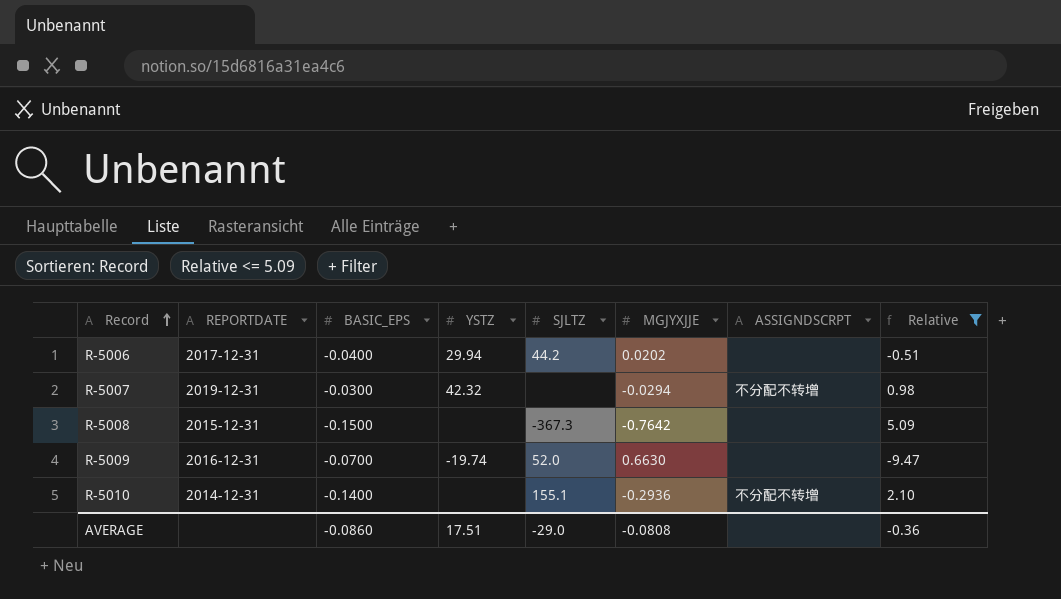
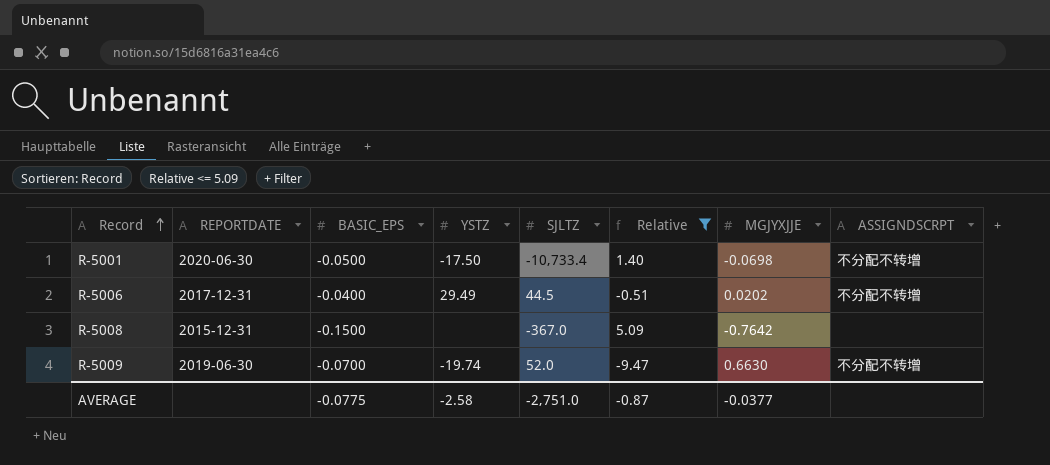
column Relative | position: 8 -> 6
row R-5007: 2019-12-31 | -0.0300 | 42.32 | none | -0.0294 | 不分配不转增 | 0.98 -> none
row R-5010: 2014-12-31 | -0.1400 | none | 155.1 | -0.2936 | 不分配不转增 | 2.10 -> none
row R-5001: none -> 2020-06-30 | -0.0500 | -17.50 | -10,733.4 | 1.40 | -0.0698 | 不分配不转增
R-5006 | YSTZ: 29.94 -> 29.49
R-5006 | SJLTZ: 44.2 -> 44.5
R-5006 | ASSIGNDSCRPT: none -> 不分配不转增
R-5008 | SJLTZ: -367.3 -> -367.0
R-5009 | REPORTDATE: 2016-12-31 -> 2019-06-30
R-5009 | ASSIGNDSCRPT: none -> 不分配不转增
AVERAGE | BASIC_EPS: -0.0860 -> -0.0775
AVERAGE | YSTZ: 17.51 -> -2.58
AVERAGE | SJLTZ: -29.0 -> -2,751.0
AVERAGE | Relative: -0.36 -> -0.87
AVERAGE | MGJYXJJE: -0.0808 -> -0.0377

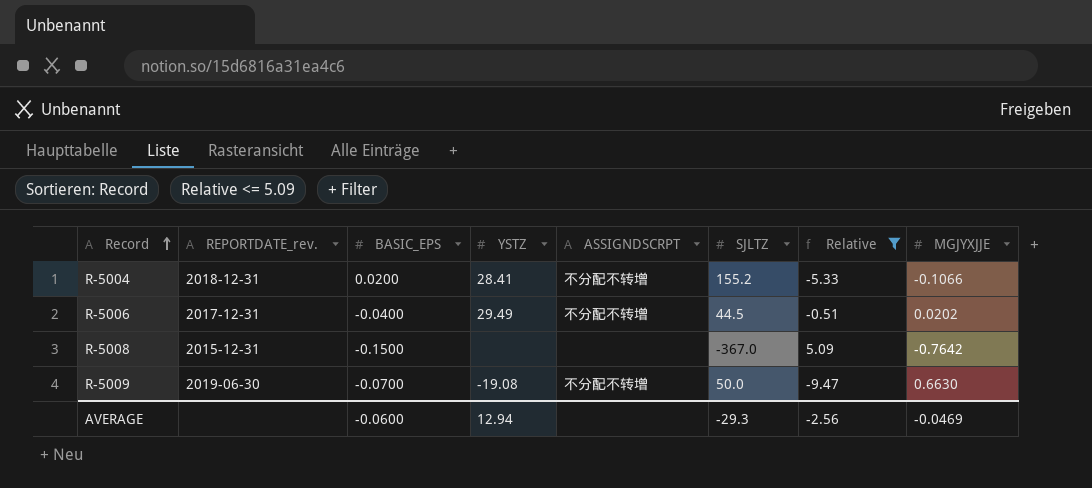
column name: REPORTDATE -> REPORTDATE_rev.
column ASSIGNDSCRPT | position: 8 -> 5
row R-5001: 2020-06-30 | -0.0500 | -17.50 | -10,733.4 | 1.40 | -0.0698 | 不分配不转增 -> none
row R-5004: none -> 2018-12-31 | 0.0200 | 28.41 | 不分配不转增 | 155.2 | -5.33 | -0.1066
R-5009 | YSTZ: -19.74 -> -19.08
R-5009 | SJLTZ: 52.0 -> 50.0
AVERAGE | BASIC_EPS: -0.0775 -> -0.0600
AVERAGE | YSTZ: -2.58 -> 12.94
AVERAGE | SJLTZ: -2,751.0 -> -29.3
AVERAGE | Relative: -0.87 -> -2.56
AVERAGE | MGJYXJJE: -0.0377 -> -0.0469

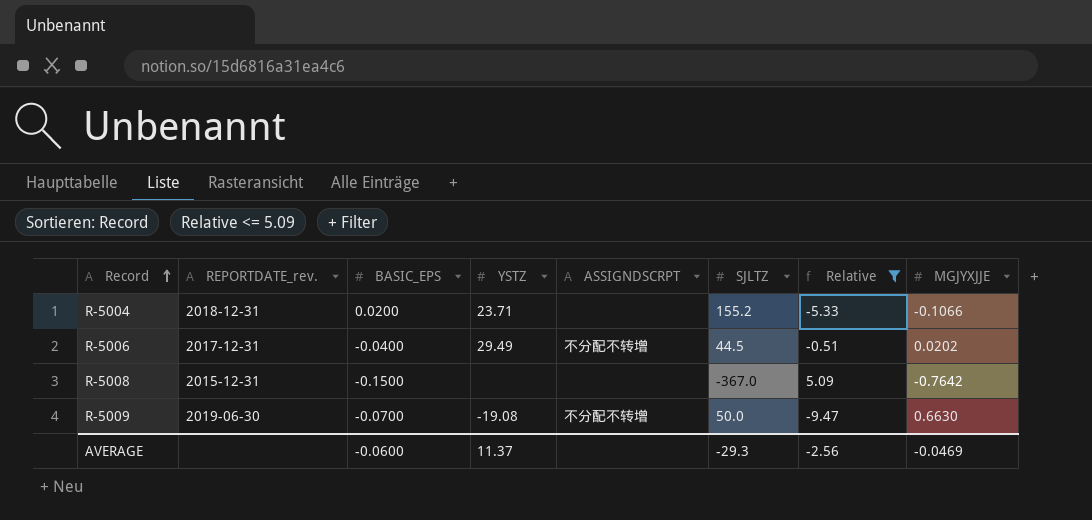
R-5004 | YSTZ: 28.41 -> 23.71
R-5004 | ASSIGNDSCRPT: 不分配不转增 -> none
AVERAGE | YSTZ: 12.94 -> 11.37

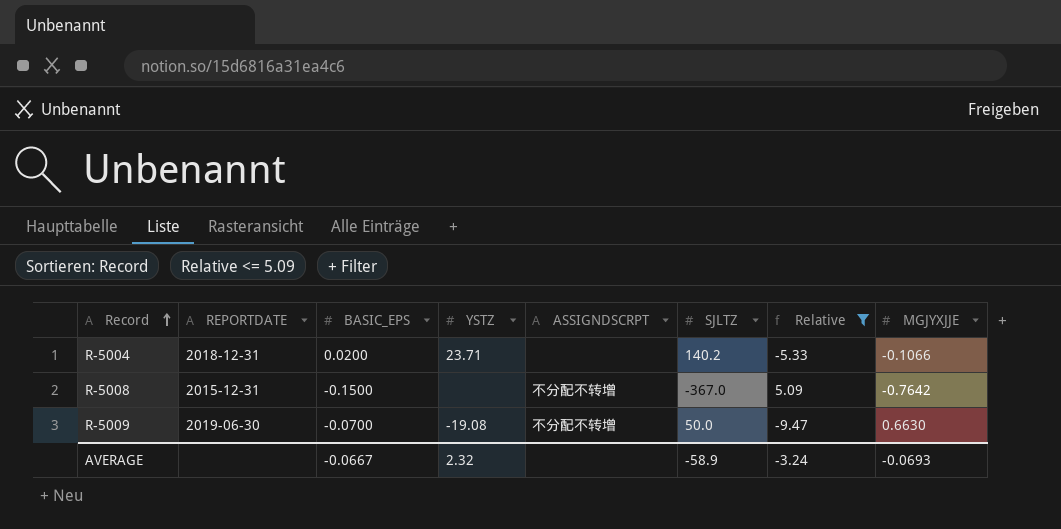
column name: REPORTDATE_rev. -> REPORTDATE
row R-5006: 2017-12-31 | -0.0400 | 29.49 | 不分配不转增 | 44.5 | -0.51 | 0.0202 -> none
R-5004 | SJLTZ: 155.2 -> 140.2
R-5008 | ASSIGNDSCRPT: none -> 不分配不转增
AVERAGE | BASIC_EPS: -0.0600 -> -0.0667
AVERAGE | YSTZ: 11.37 -> 2.32
AVERAGE | SJLTZ: -29.3 -> -58.9
AVERAGE | Relative: -2.56 -> -3.24
AVERAGE | MGJYXJJE: -0.0469 -> -0.0693

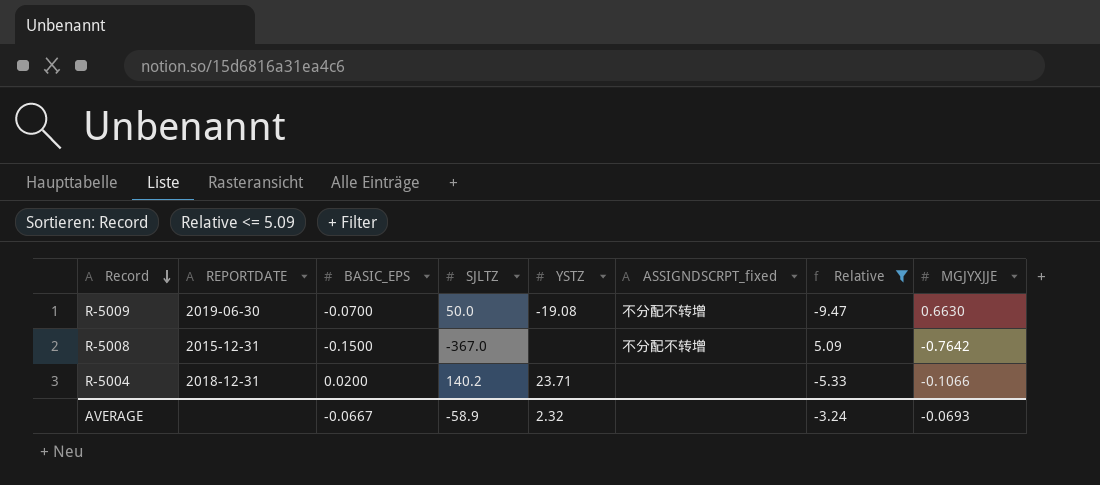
row order: Record ascending -> Record descending
column SJLTZ | position: 6 -> 4
column name: ASSIGNDSCRPT -> ASSIGNDSCRPT_fixed

